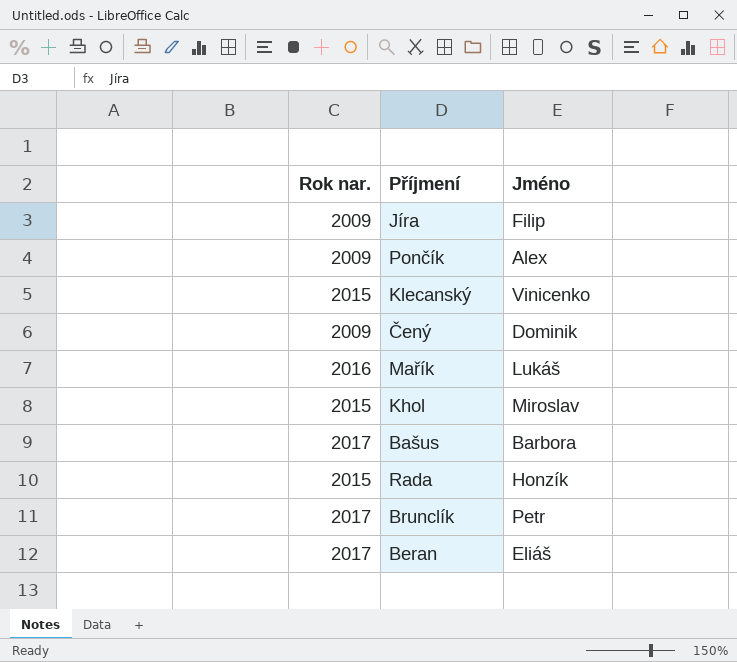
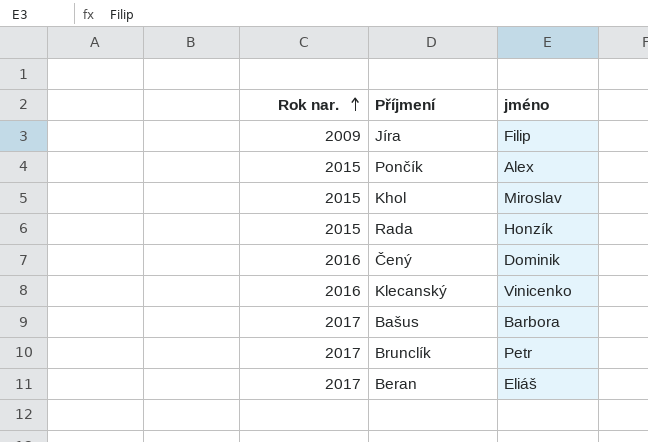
row order: none -> Rok nar. ascending
column name: Jméno -> jméno
row Mařík: 2016 | Lukáš -> none
Pončík | Rok nar.: 2009 -> 2015
Čený | Rok nar.: 2009 -> 2016
Klecanský | Rok nar.: 2015 -> 2016

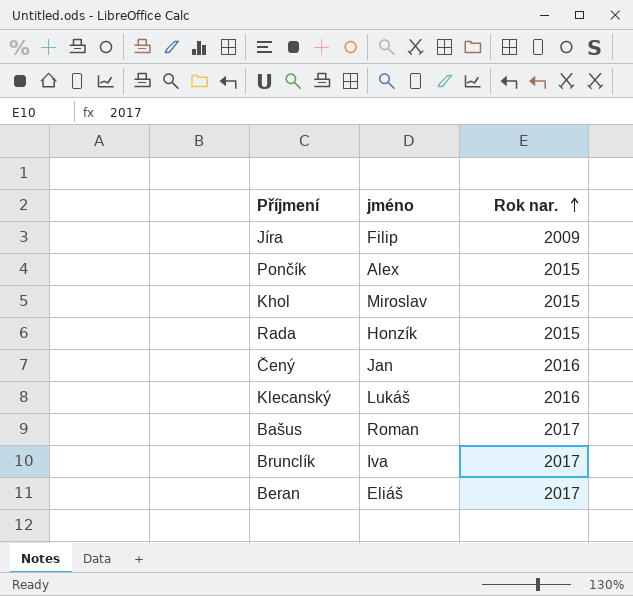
column Rok nar. | position: 1 -> 3
Čený | jméno: Dominik -> Jan
Klecanský | jméno: Vinicenko -> Lukáš
Bašus | jméno: Barbora -> Roman
Brunclík | jméno: Petr -> Iva

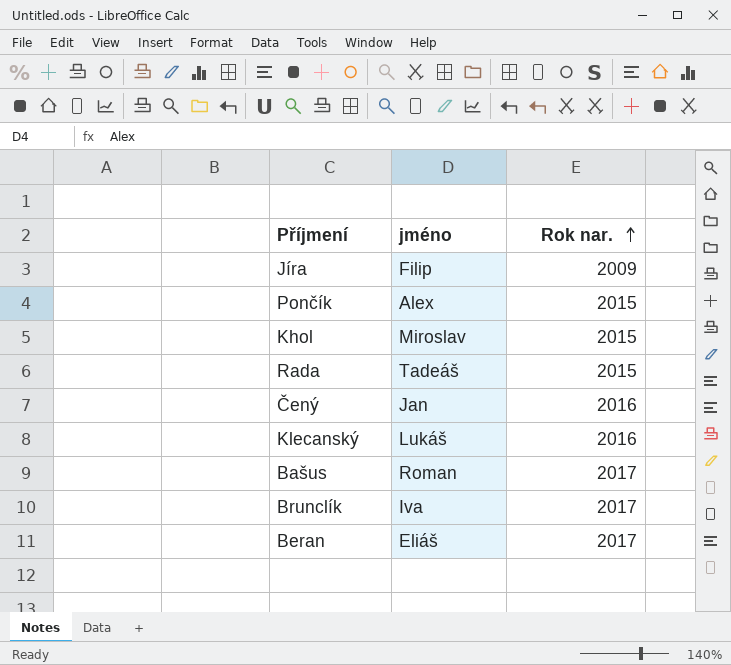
Rada | jméno: Honzík -> Tadeáš

